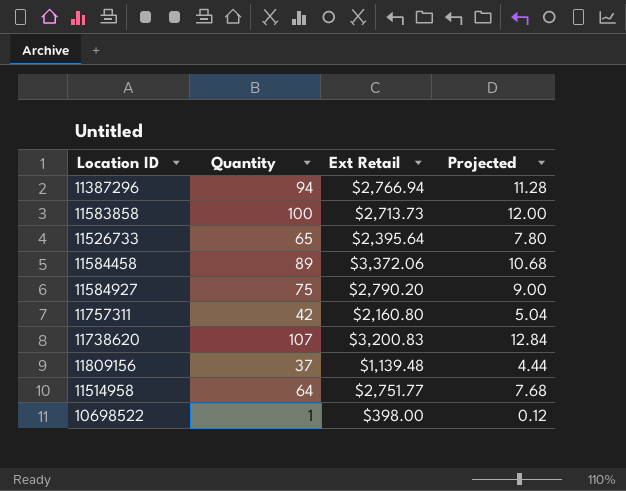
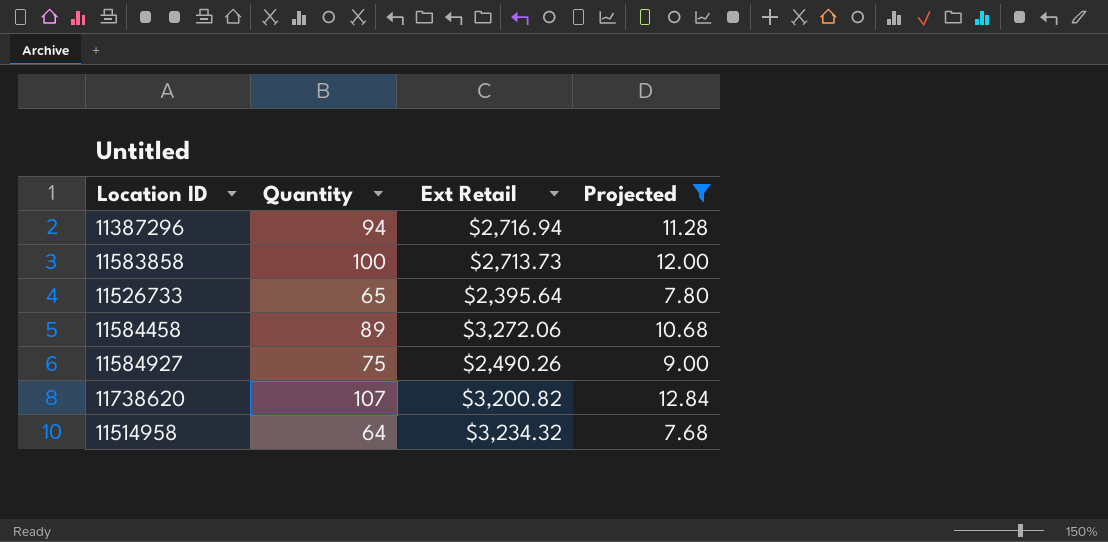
filter: none -> Projected >= 7.68
11387296 | Ext Retail: $2,766.94 -> $2,716.94
11584458 | Ext Retail: $3,372.06 -> $3,272.06
11584927 | Ext Retail: $2,790.20 -> $2,490.26
11738620 | Ext Retail: $3,200.83 -> $3,200.82
11514958 | Ext Retail: $2,751.77 -> $3,234.32

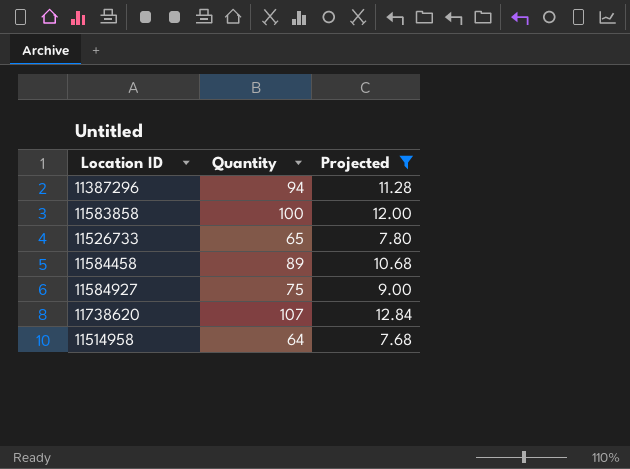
column Ext Retail | position: 3 -> none

